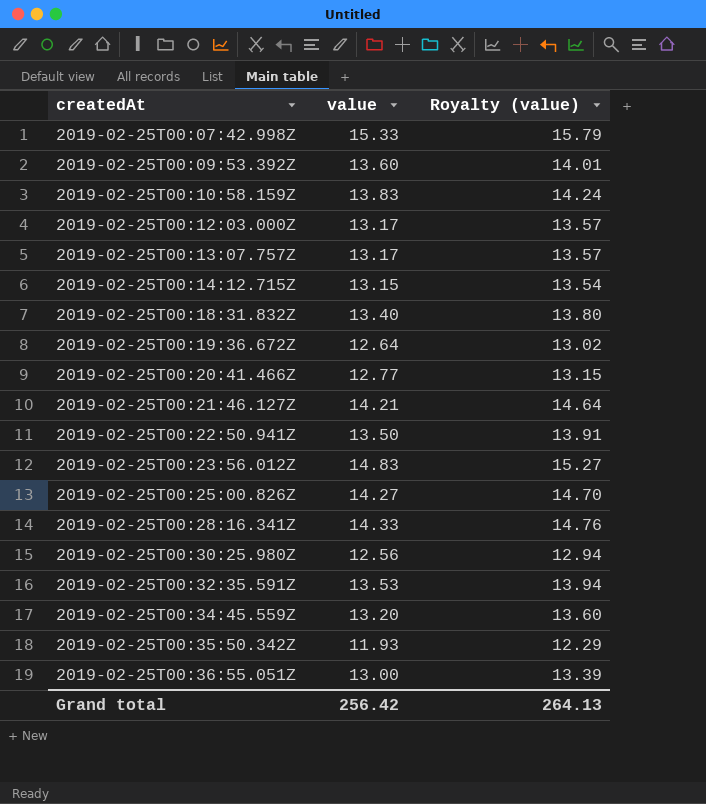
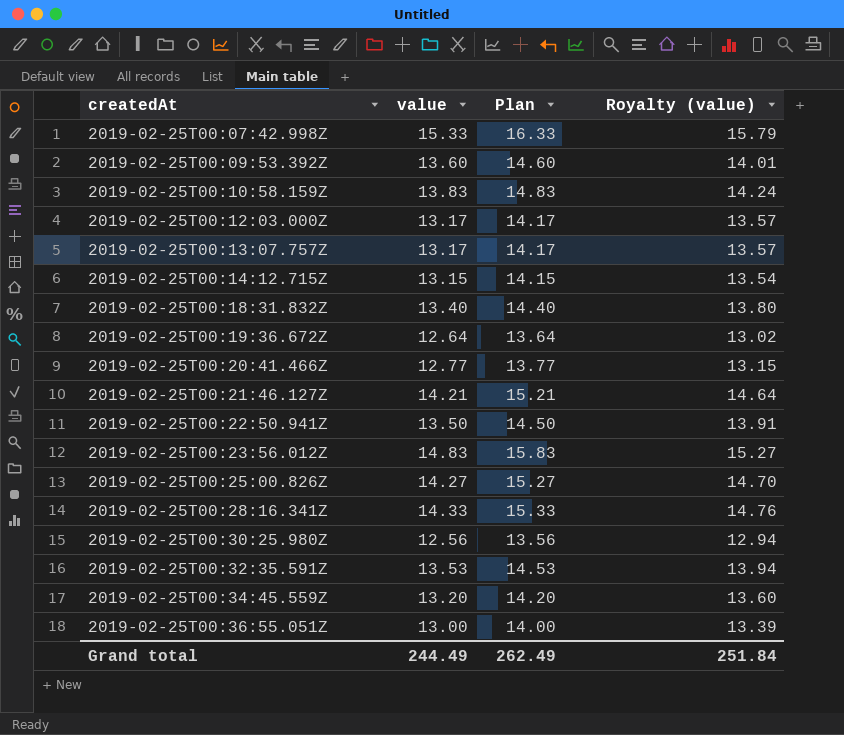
column Plan | formula: none -> [value] + 1
row 2019-02-25T00:35:50.342Z: 11.93 | 12.29 -> none
Grand total | value: 256.42 -> 244.49
Grand total | Royalty (value): 264.13 -> 251.84

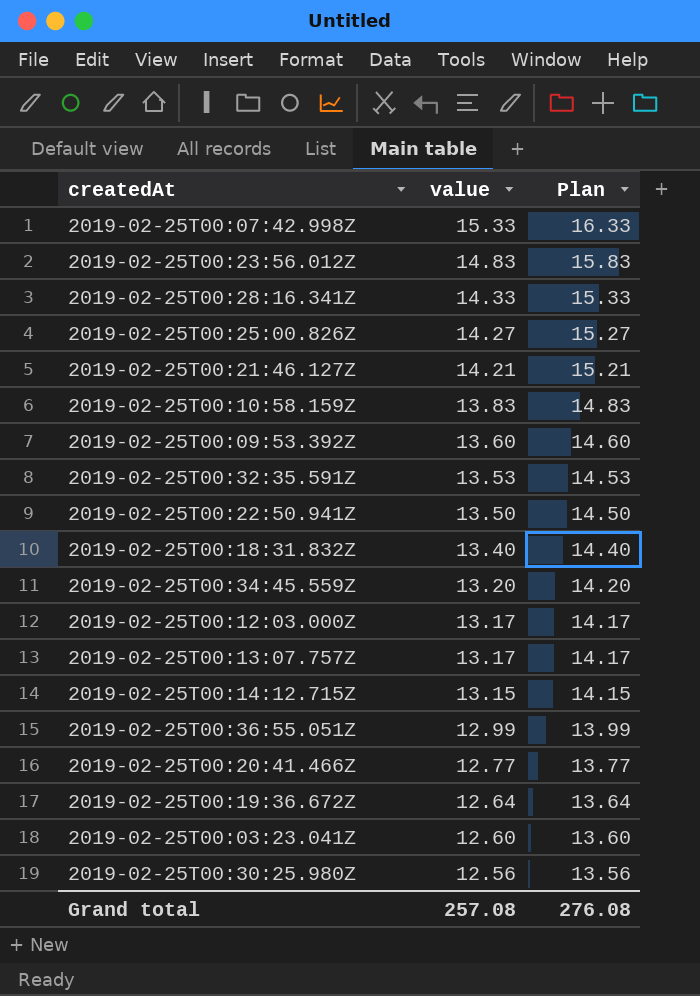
row order: createdAt ascending -> value descending
column Royalty (value) | formula: [value] * 1.03 -> none
2019-02-25T00:36:55.051Z | value: 13.00 -> 12.99
2019-02-25T00:36:55.051Z | Plan: 14.00 -> 13.99
row 2019-02-25T00:03:23.041Z: none -> 12.60 | 13.60
Grand total | value: 244.49 -> 257.08
Grand total | Plan: 262.49 -> 276.08

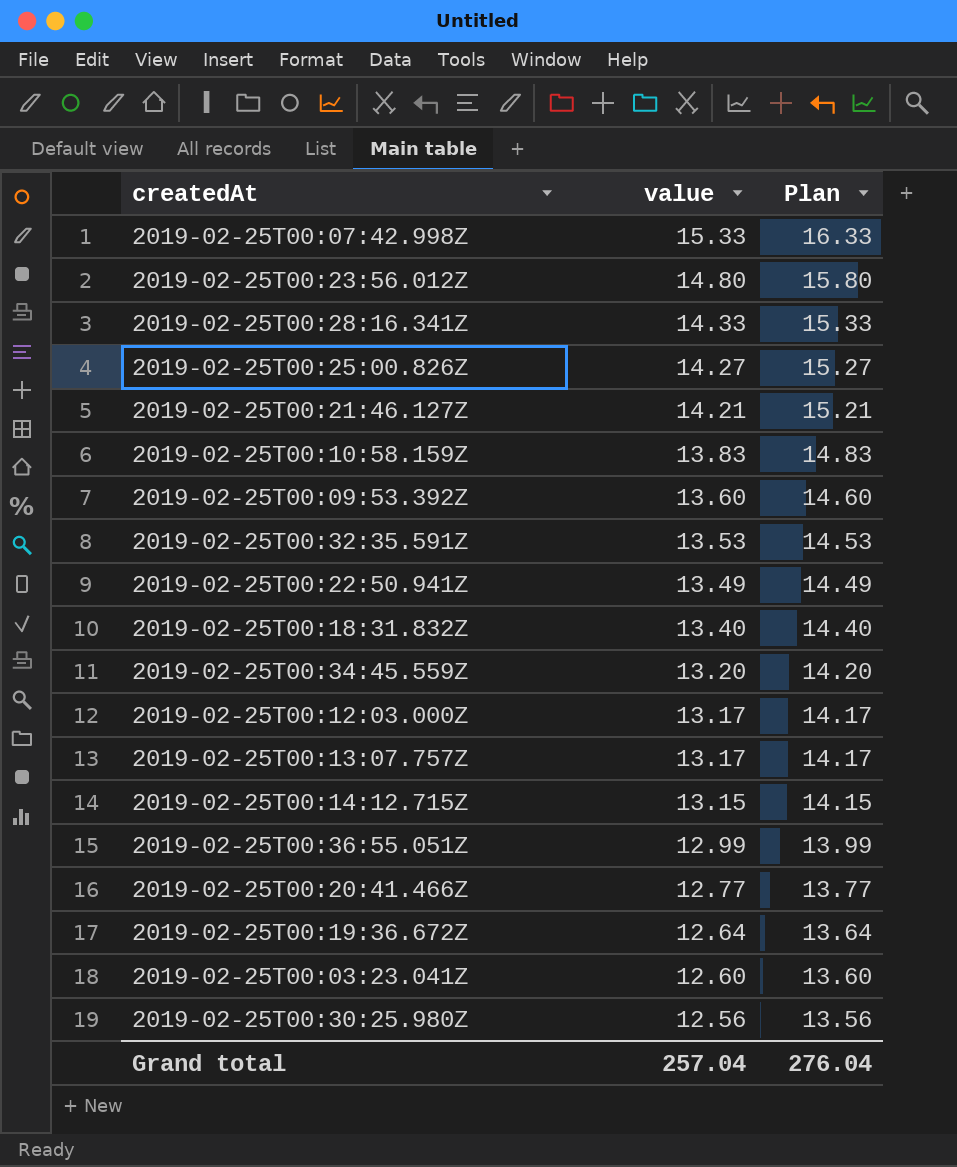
2019-02-25T00:23:56.012Z | value: 14.83 -> 14.80
2019-02-25T00:23:56.012Z | Plan: 15.83 -> 15.80
2019-02-25T00:22:50.941Z | value: 13.50 -> 13.49
2019-02-25T00:22:50.941Z | Plan: 14.50 -> 14.49
Grand total | value: 257.08 -> 257.04
Grand total | Plan: 276.08 -> 276.04

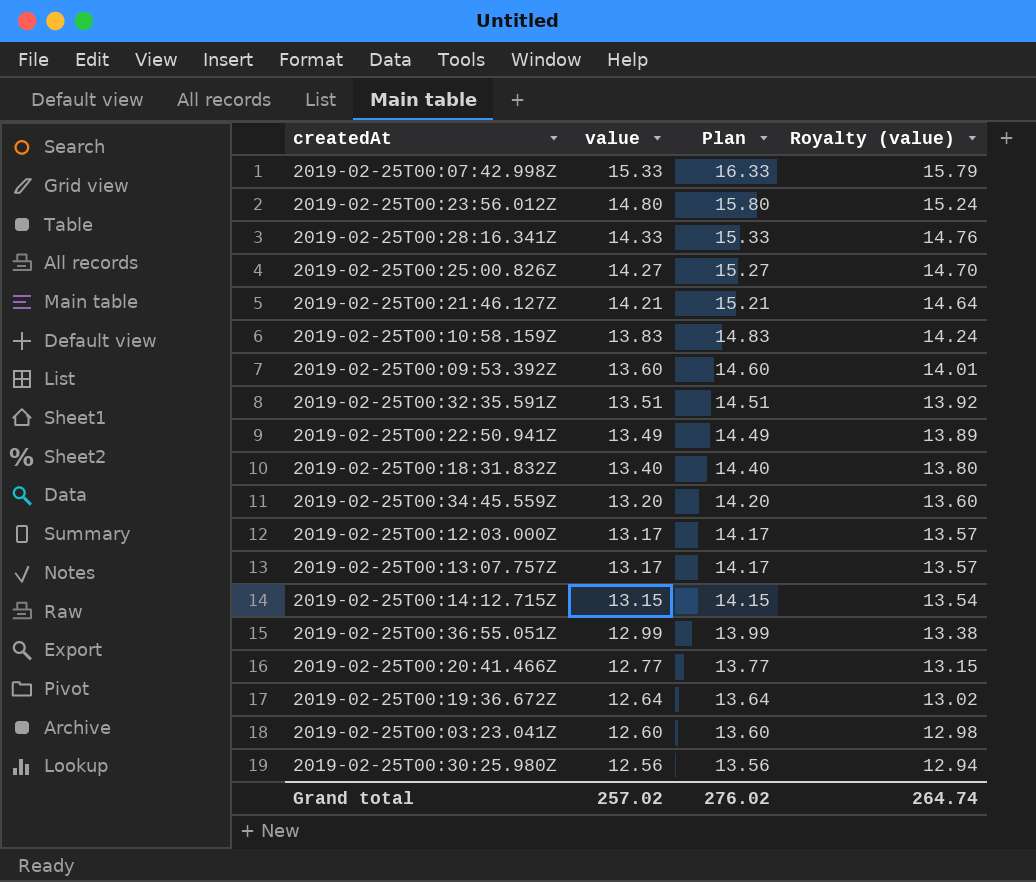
column Royalty (value) | formula: none -> [value] * 1.03
2019-02-25T00:32:35.591Z | value: 13.53 -> 13.51
2019-02-25T00:32:35.591Z | Plan: 14.53 -> 14.51
Grand total | value: 257.04 -> 257.02
Grand total | Plan: 276.04 -> 276.02

